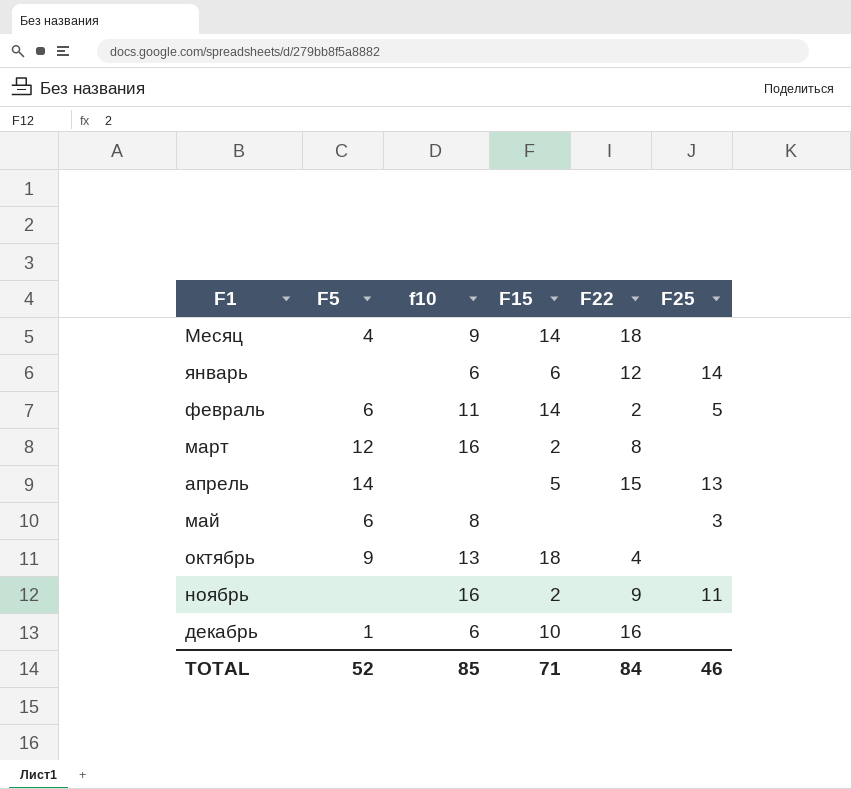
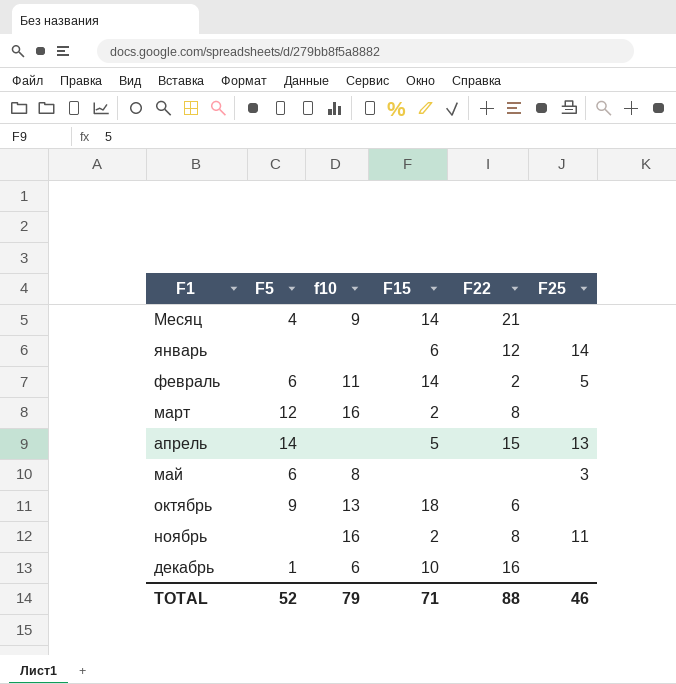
Месяц | F22: 18 -> 21
январь | f10: 6 -> none
октябрь | F22: 4 -> 6
ноябрь | F22: 9 -> 8
TOTAL | f10: 85 -> 79
TOTAL | F22: 84 -> 88

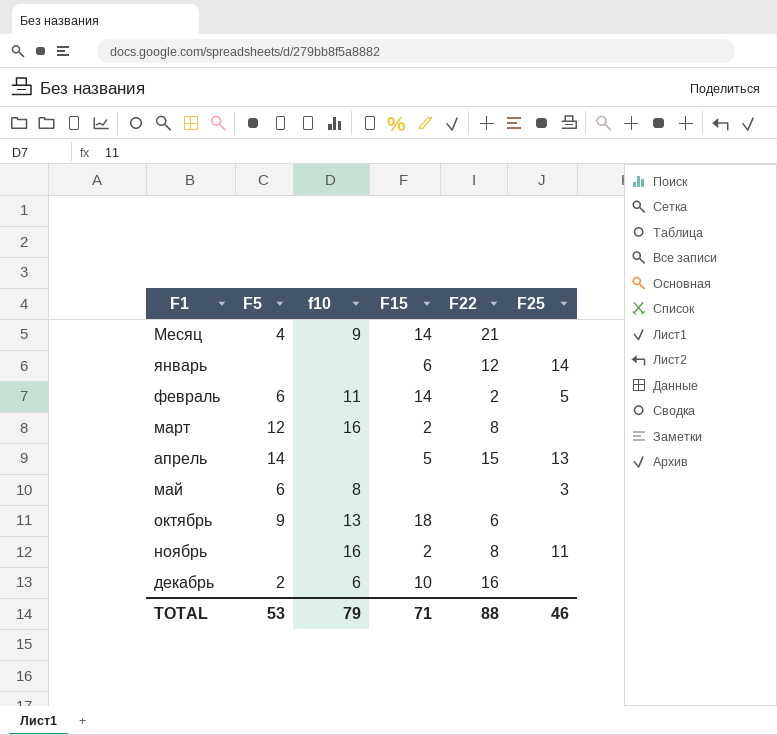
декабрь | F5: 1 -> 2
TOTAL | F5: 52 -> 53

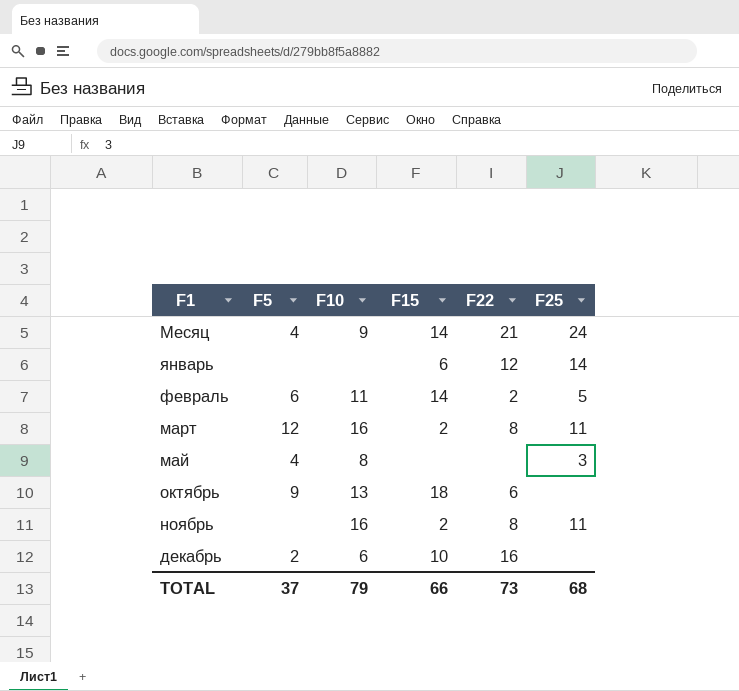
column name: f10 -> F10
row апрель: 14 | none | 5 | 15 | 13 -> none
Месяц | F25: none -> 24
март | F25: none -> 11
май | F5: 6 -> 4
TOTAL | F5: 53 -> 37
TOTAL | F15: 71 -> 66
TOTAL | F22: 88 -> 73
TOTAL | F25: 46 -> 68

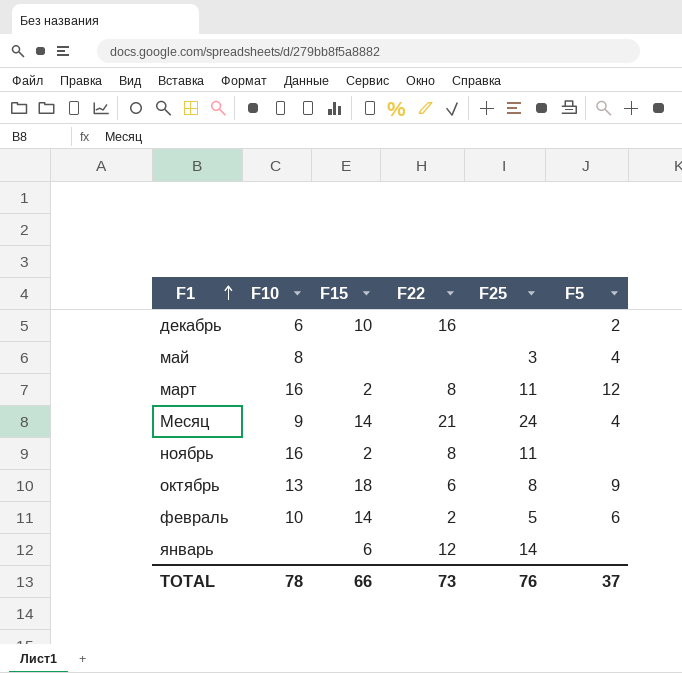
row order: none -> F1 ascending
column F5 | position: 2 -> 6
октябрь | F25: none -> 8
февраль | F10: 11 -> 10
TOTAL | F10: 79 -> 78
TOTAL | F25: 68 -> 76

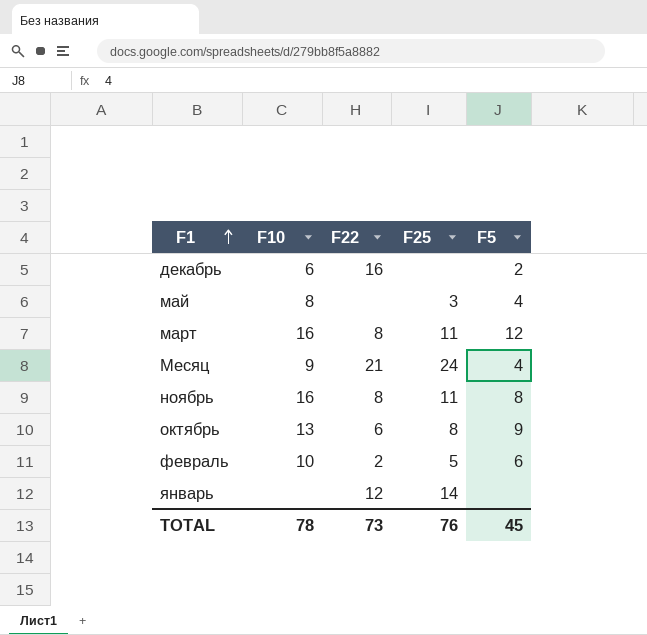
column F15 | position: 3 -> none
ноябрь | F5: none -> 8
TOTAL | F5: 37 -> 45

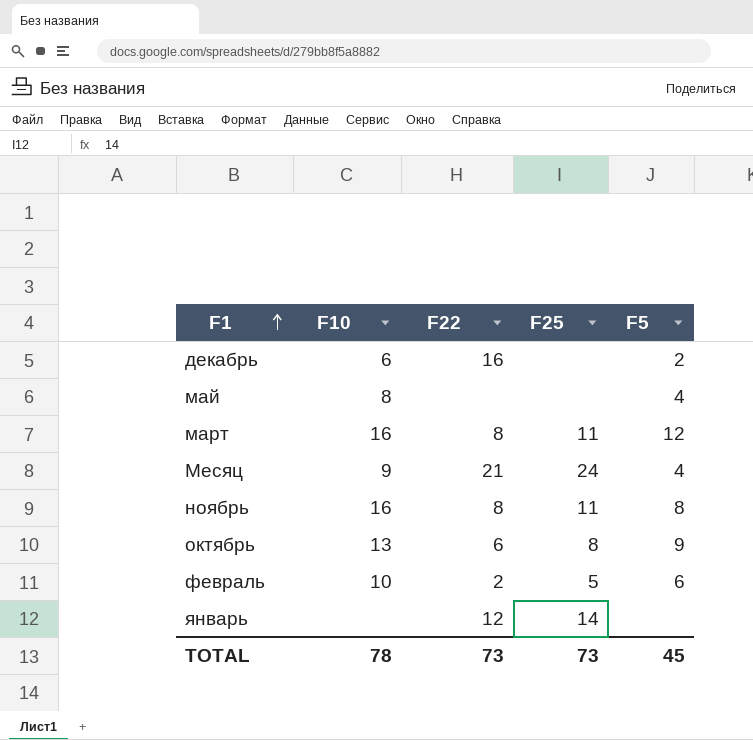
май | F25: 3 -> none
TOTAL | F25: 76 -> 73

